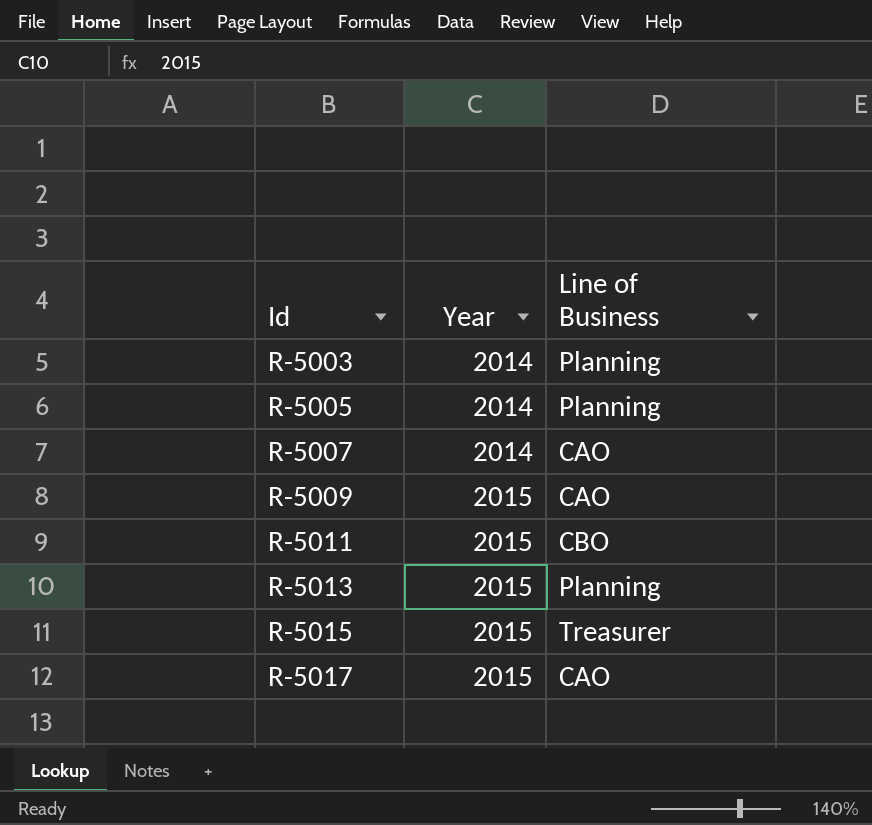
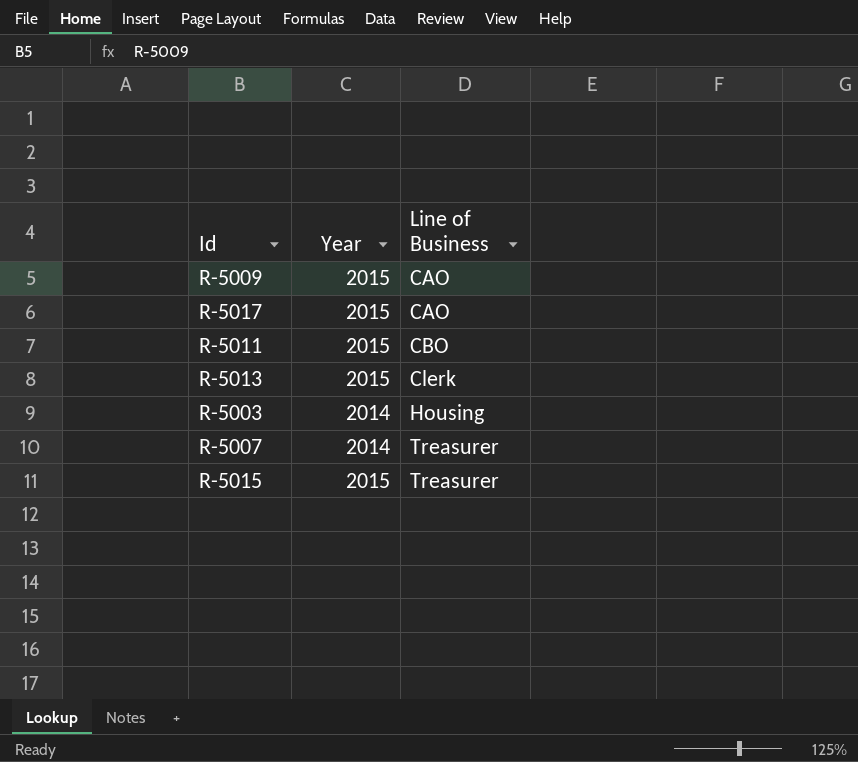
row order: Id ascending -> Line of Business ascending
row R-5005: 2014 | Planning -> none
R-5013 | Line of Business: Planning -> Clerk
R-5003 | Line of Business: Planning -> Housing
R-5007 | Line of Business: CAO -> Treasurer

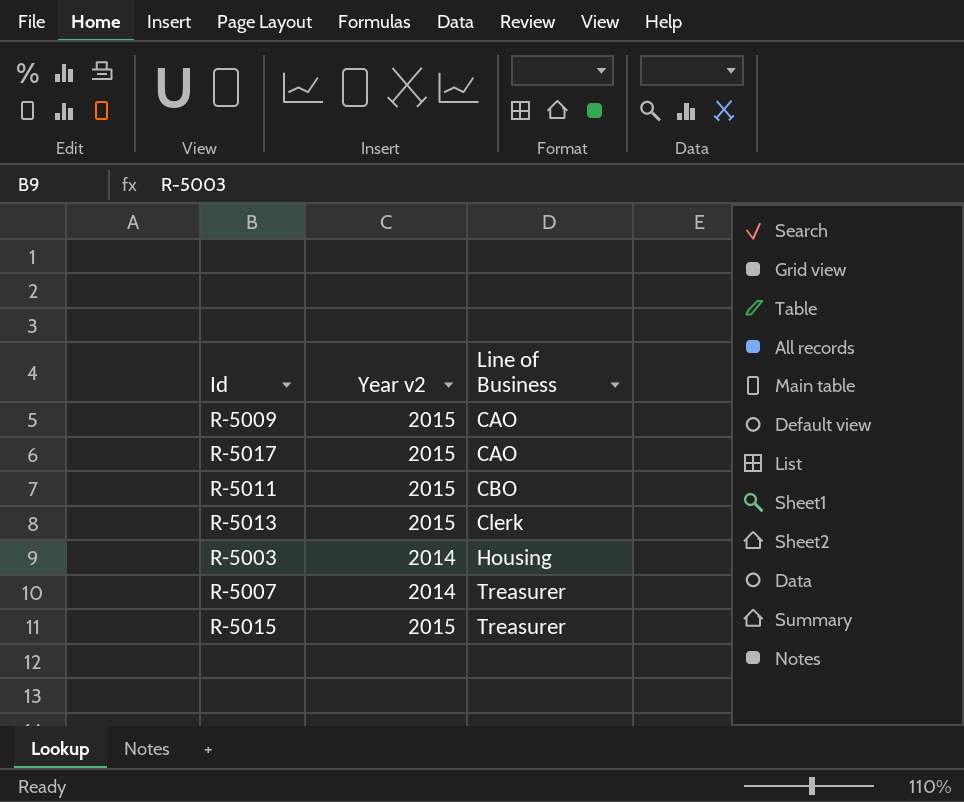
column name: Year -> Year v2

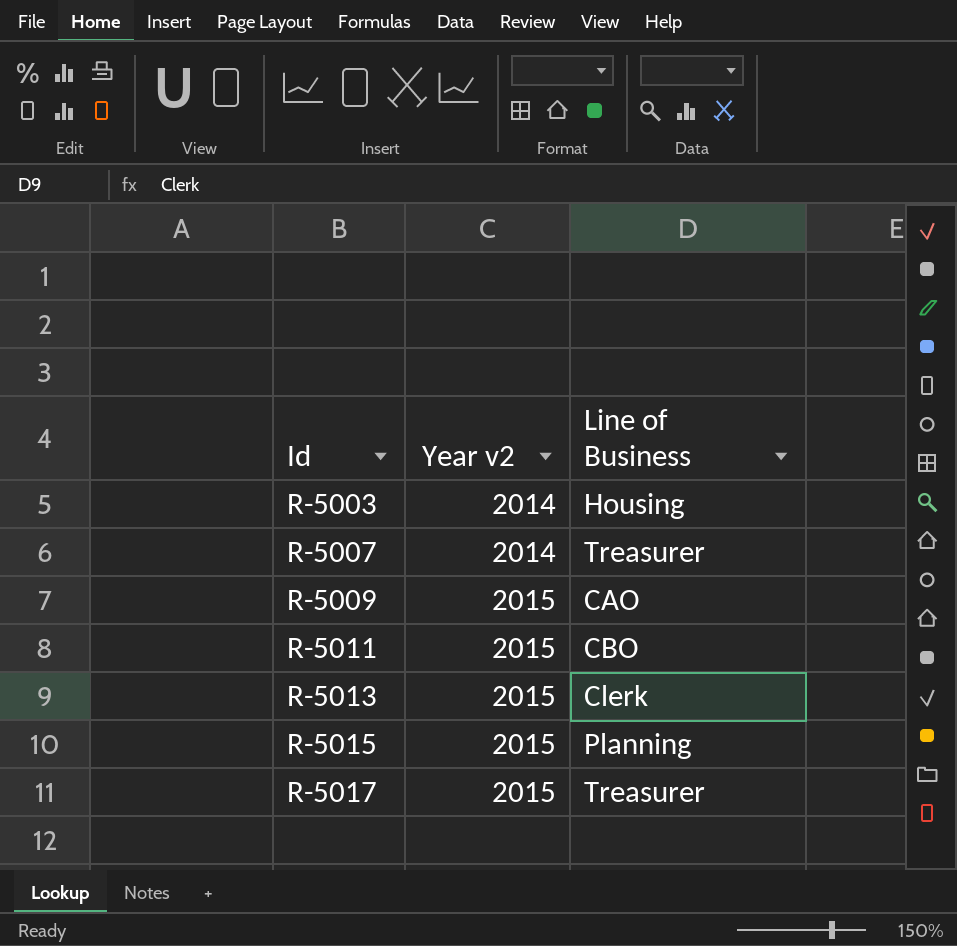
row order: Line of Business ascending -> Id ascending
R-5015 | Line of Business: Treasurer -> Planning
R-5017 | Line of Business: CAO -> Treasurer

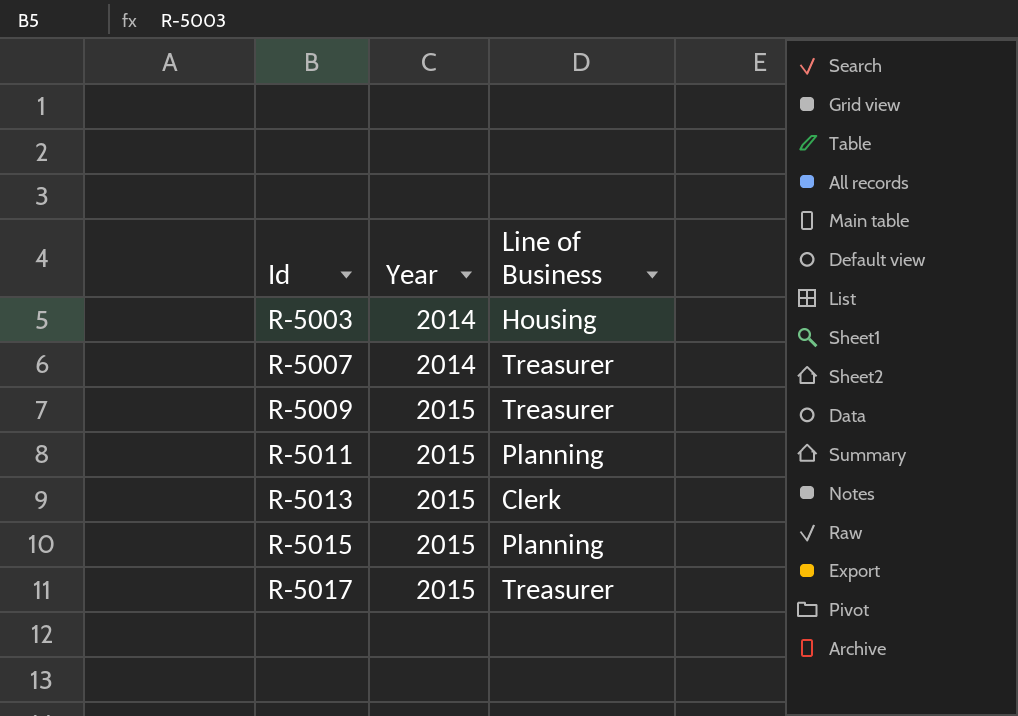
column name: Year v2 -> Year
R-5009 | Line of Business: CAO -> Treasurer
R-5011 | Line of Business: CBO -> Planning

